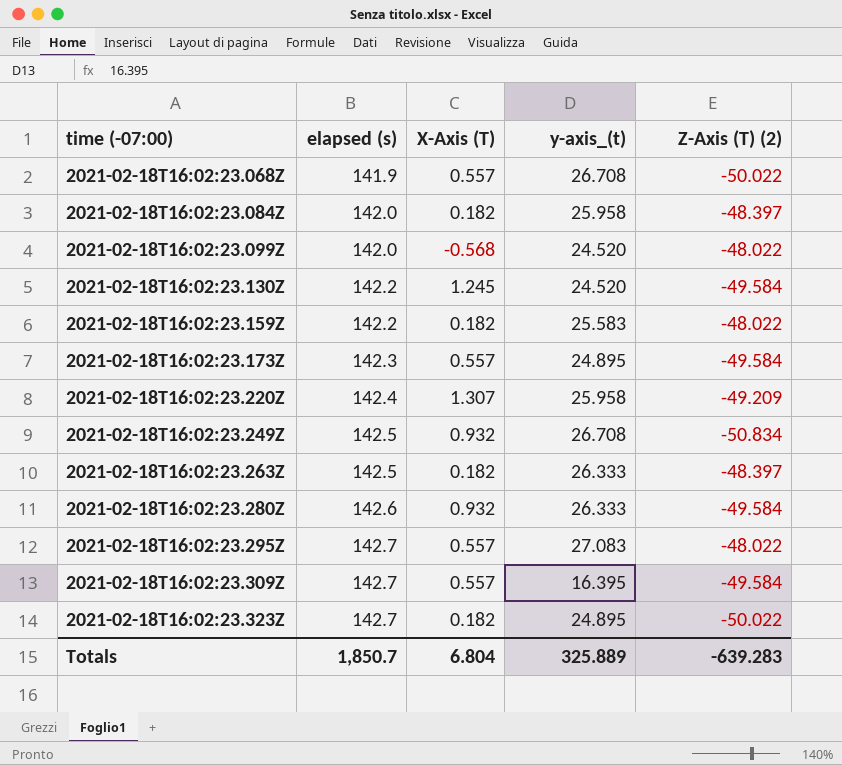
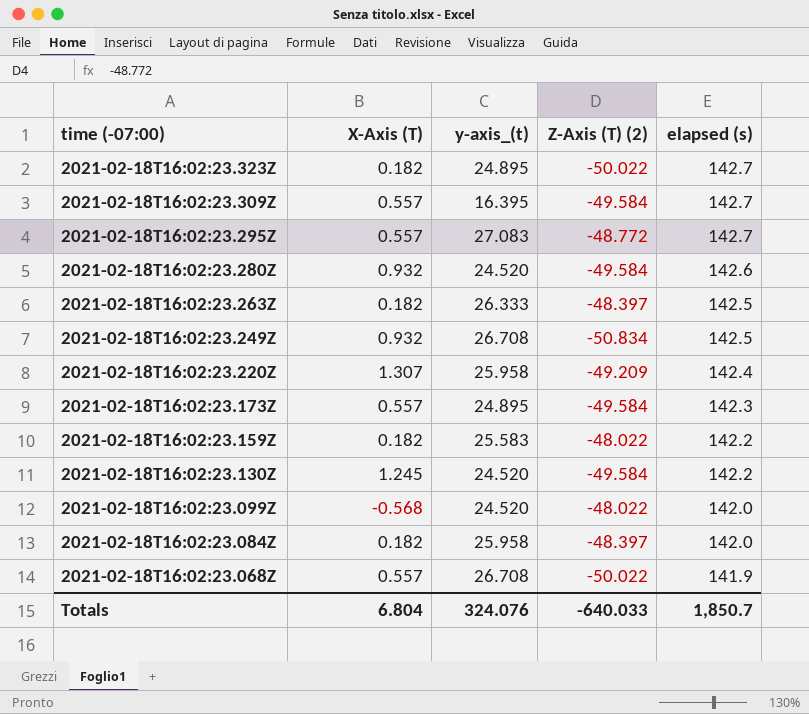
row order: time (-07:00) ascending -> time (-07:00) descending
column elapsed (s) | position: 2 -> 5
2021-02-18T16:02:23.295Z | Z-Axis (T) (2): -48.022 -> -48.772
2021-02-18T16:02:23.280Z | y-axis_(t): 26.333 -> 24.520
Totals | y-axis_(t): 325.889 -> 324.076
Totals | Z-Axis (T) (2): -639.283 -> -640.033

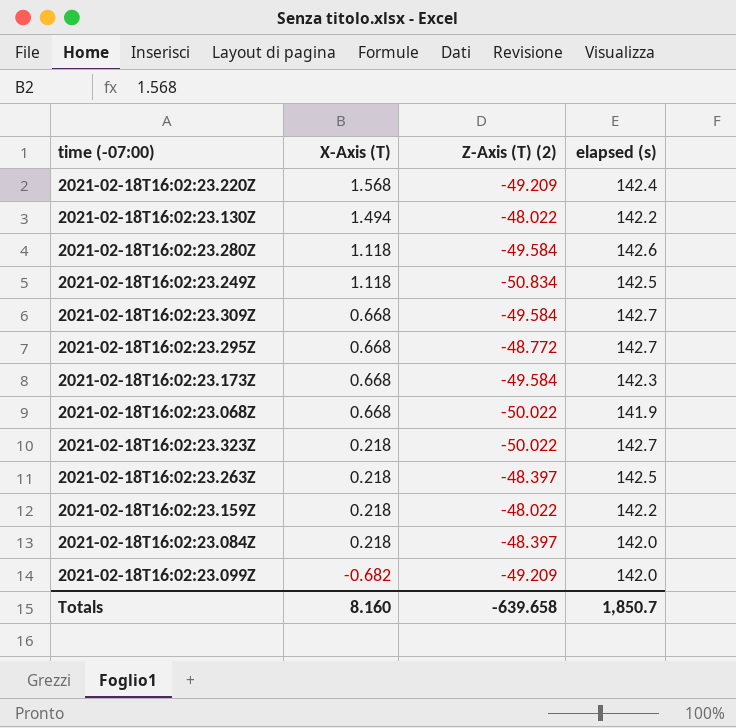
row order: time (-07:00) descending -> X-Axis (T) descending
column y-axis_(t) | position: 3 -> none
2021-02-18T16:02:23.220Z | X-Axis (T): 1.307 -> 1.568
2021-02-18T16:02:23.130Z | X-Axis (T): 1.245 -> 1.494
2021-02-18T16:02:23.130Z | Z-Axis (T) (2): -49.584 -> -48.022
2021-02-18T16:02:23.280Z | X-Axis (T): 0.932 -> 1.118
2021-02-18T16:02:23.249Z | X-Axis (T): 0.932 -> 1.118
2021-02-18T16:02:23.309Z | X-Axis (T): 0.557 -> 0.668
2021-02-18T16:02:23.295Z | X-Axis (T): 0.557 -> 0.668
2021-02-18T16:02:23.173Z | X-Axis (T): 0.557 -> 0.668
2021-02-18T16:02:23.068Z | X-Axis (T): 0.557 -> 0.668
2021-02-18T16:02:23.323Z | X-Axis (T): 0.182 -> 0.218
2021-02-18T16:02:23.263Z | X-Axis (T): 0.182 -> 0.218
2021-02-18T16:02:23.159Z | X-Axis (T): 0.182 -> 0.218
2021-02-18T16:02:23.084Z | X-Axis (T): 0.182 -> 0.218
2021-02-18T16:02:23.099Z | X-Axis (T): -0.568 -> -0.682
2021-02-18T16:02:23.099Z | Z-Axis (T) (2): -48.022 -> -49.209
Totals | X-Axis (T): 6.804 -> 8.160
Totals | Z-Axis (T) (2): -640.033 -> -639.658

